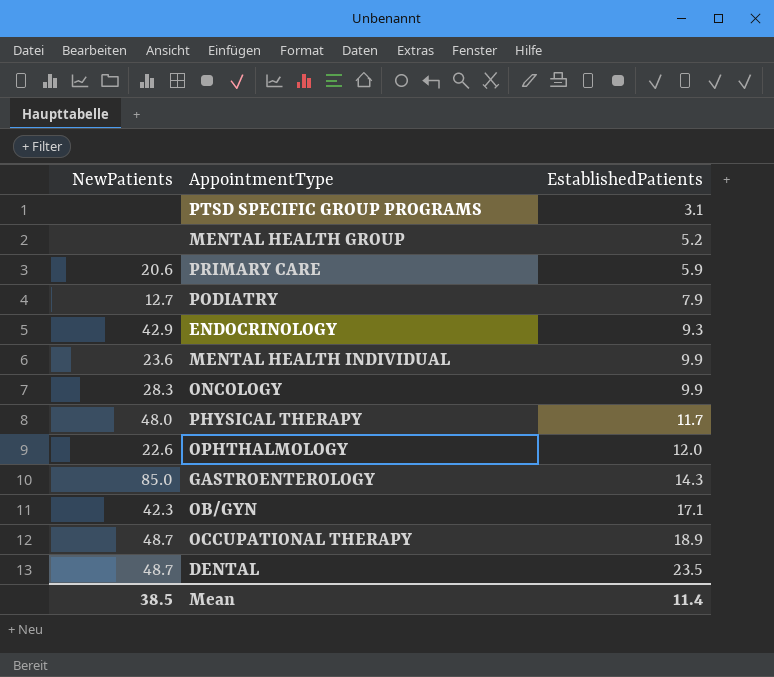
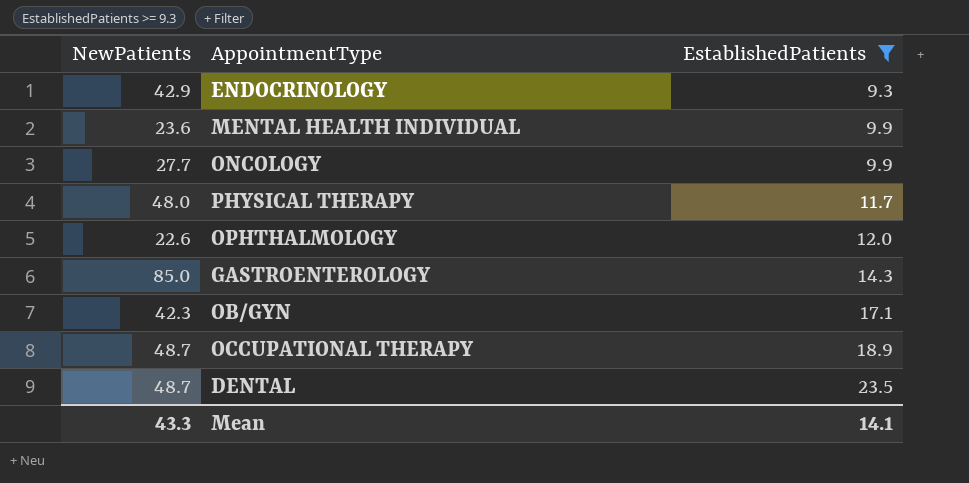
filter: none -> EstablishedPatients >= 9.3
ONCOLOGY | NewPatients: 28.3 -> 27.7
Mean | NewPatients: 38.5 -> 43.3
Mean | EstablishedPatients: 11.4 -> 14.1

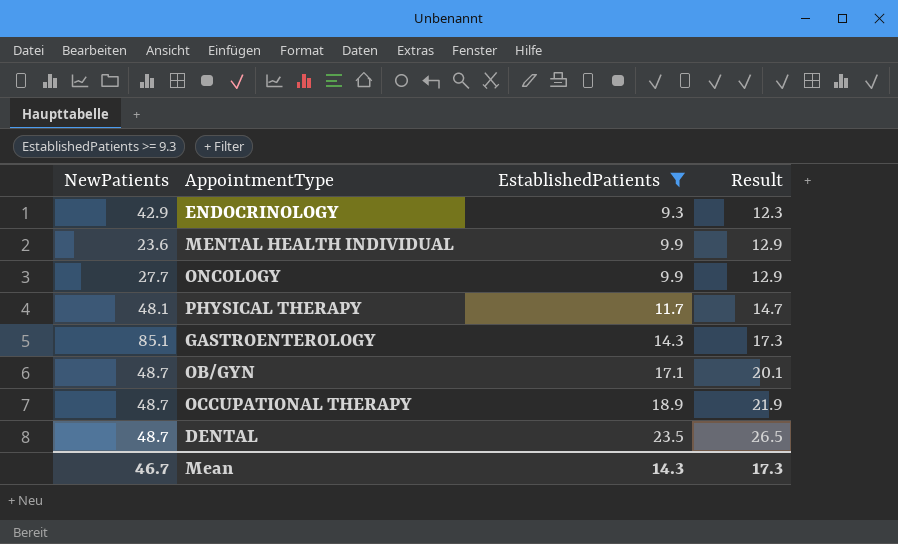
column Result | formula: none -> [EstablishedPatients] + 3
row OPHTHALMOLOGY: 22.6 | 12.0 -> none
PHYSICAL THERAPY | NewPatients: 48.0 -> 48.1
GASTROENTEROLOGY | NewPatients: 85.0 -> 85.1
OB/GYN | NewPatients: 42.3 -> 48.7
Mean | NewPatients: 43.3 -> 46.7
Mean | EstablishedPatients: 14.1 -> 14.3

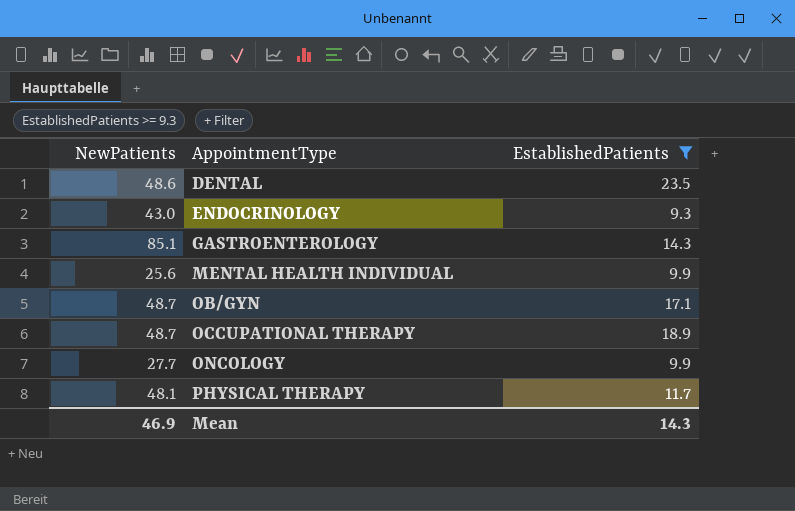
row order: EstablishedPatients ascending -> AppointmentType ascending
column Result | formula: [EstablishedPatients] + 3 -> none
DENTAL | NewPatients: 48.7 -> 48.6
ENDOCRINOLOGY | NewPatients: 42.9 -> 43.0
MENTAL HEALTH INDIVIDUAL | NewPatients: 23.6 -> 25.6
Mean | NewPatients: 46.7 -> 46.9

